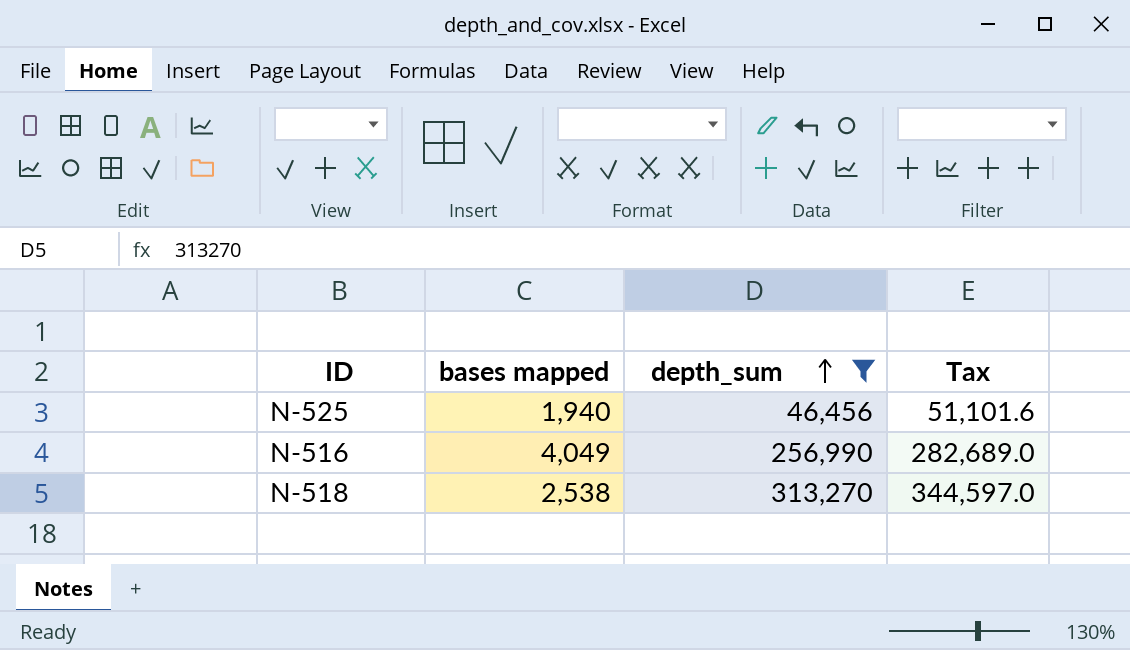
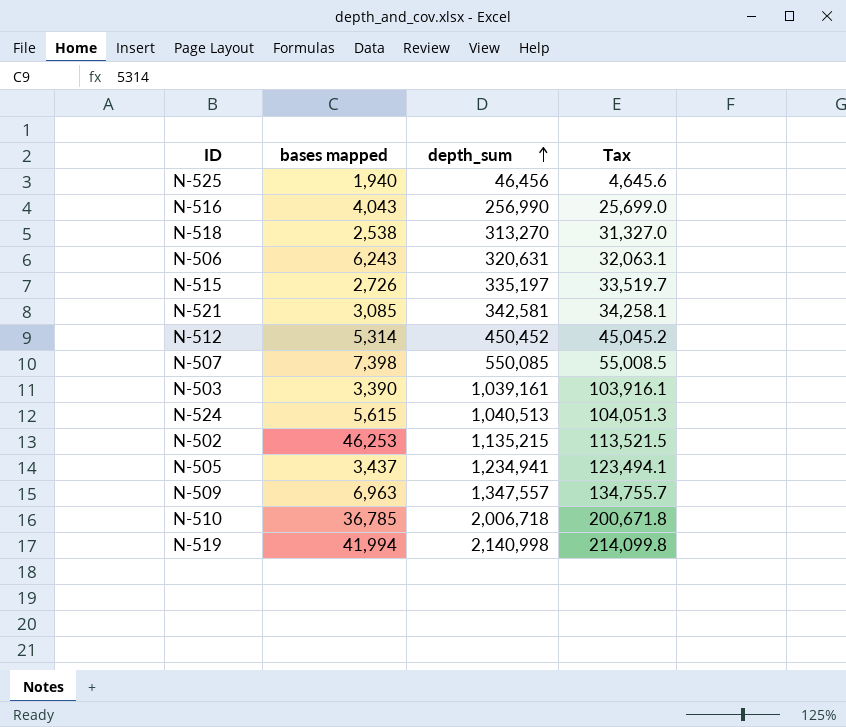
filter: depth_sum <= 313,270 -> none
column Tax | formula: [depth_sum] * 1.1 -> [depth_sum] * 0.1
N-516 | bases mapped: 4,049 -> 4,043

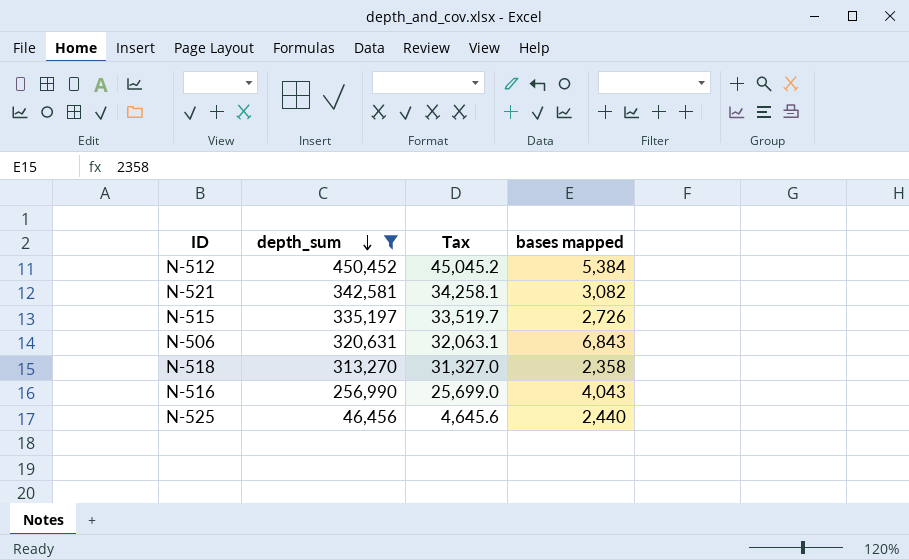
filter: none -> depth_sum <= 450,452
row order: depth_sum ascending -> depth_sum descending
column bases mapped | position: 2 -> 4
N-512 | bases mapped: 5,314 -> 5,384
N-521 | bases mapped: 3,085 -> 3,082
N-506 | bases mapped: 6,243 -> 6,843
N-518 | bases mapped: 2,538 -> 2,358
N-525 | bases mapped: 1,940 -> 2,440

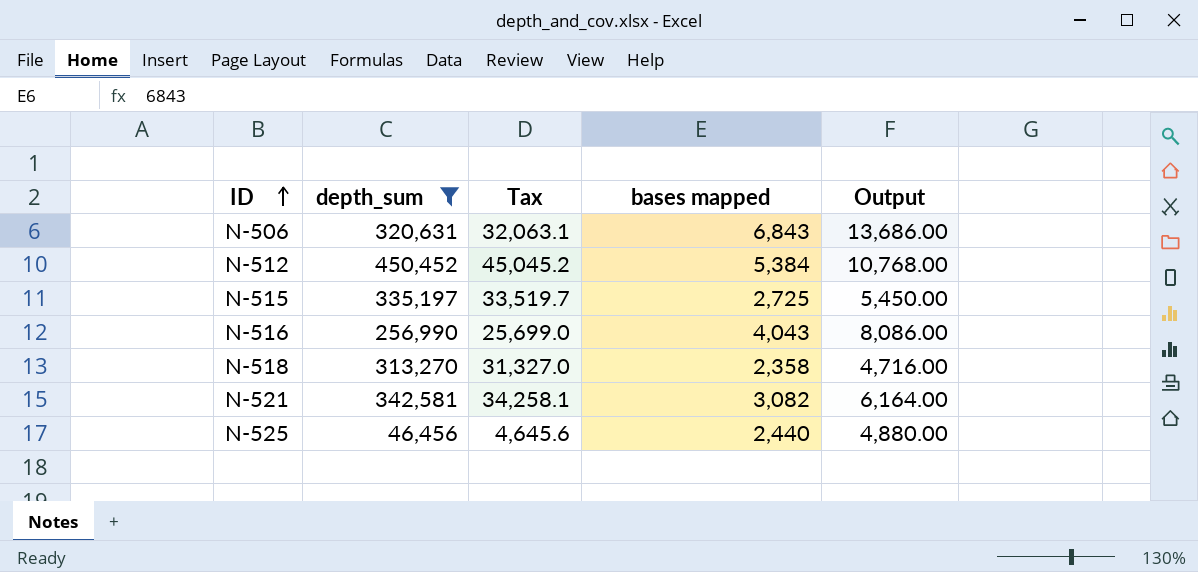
row order: depth_sum descending -> ID ascending
column Output | formula: none -> [bases mapped] * 2
N-515 | bases mapped: 2,726 -> 2,725

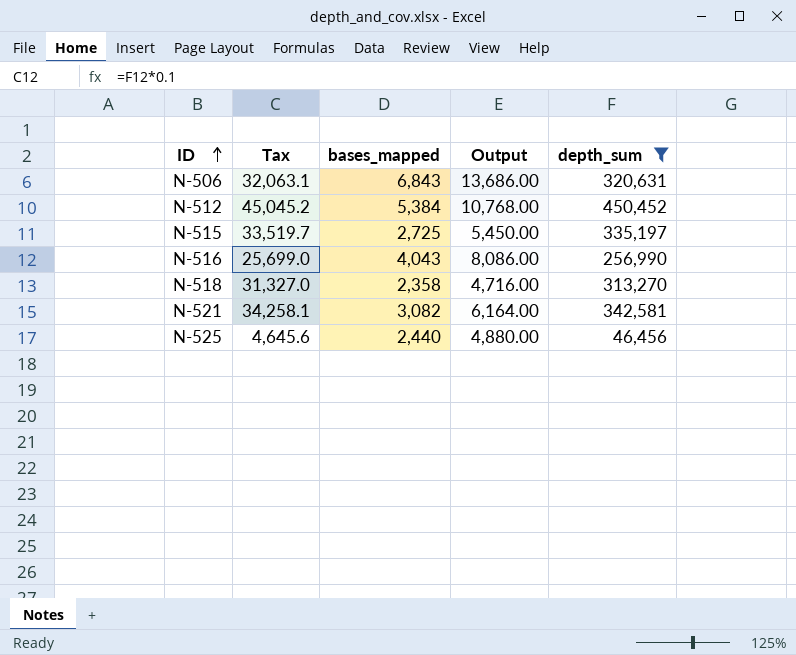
column name: bases mapped -> bases_mapped
column depth_sum | position: 2 -> 5

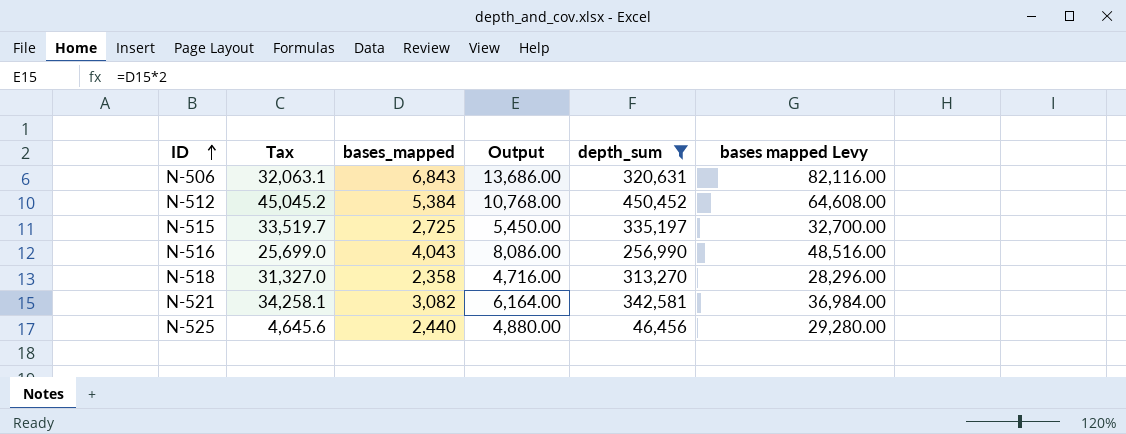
column bases mapped Levy | formula: none -> [bases_mapped] * 12

